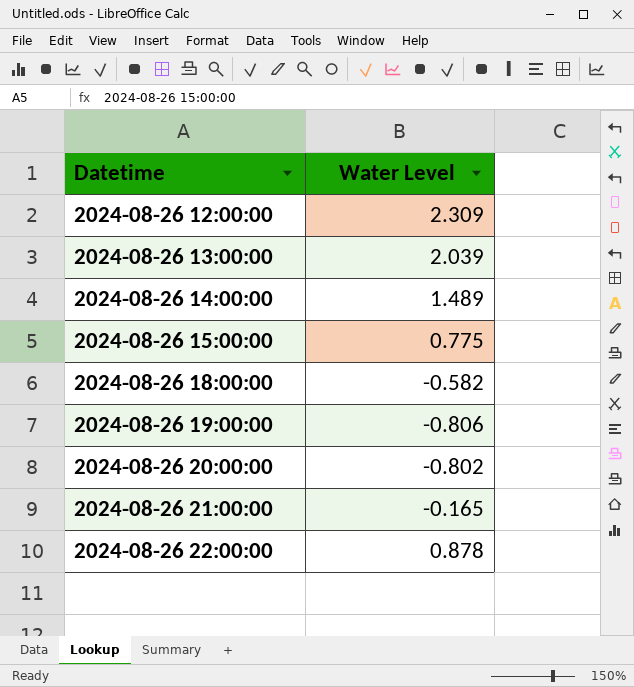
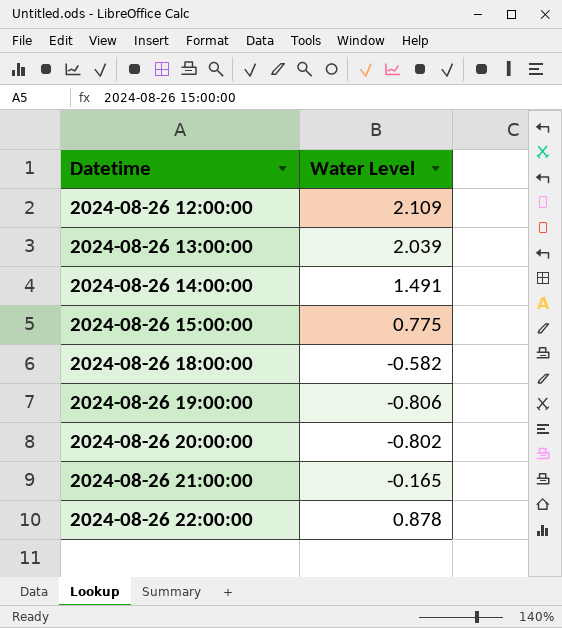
2024-08-26 12:00:00 | Water Level: 2.309 -> 2.109
2024-08-26 14:00:00 | Water Level: 1.489 -> 1.491

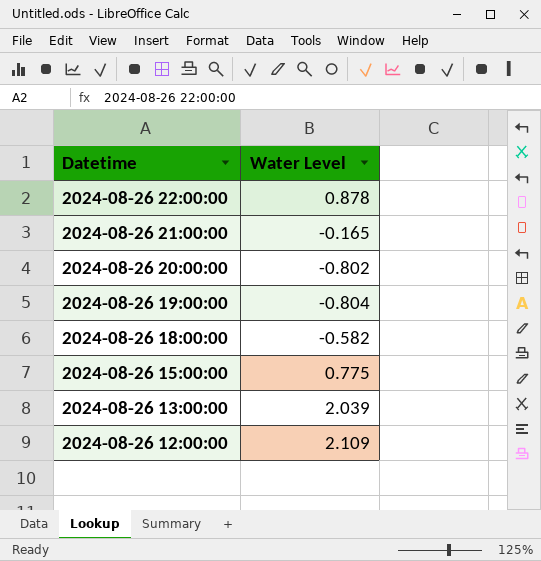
row order: Datetime ascending -> Datetime descending
row 2024-08-26 14:00:00: 1.491 -> none
2024-08-26 19:00:00 | Water Level: -0.806 -> -0.804

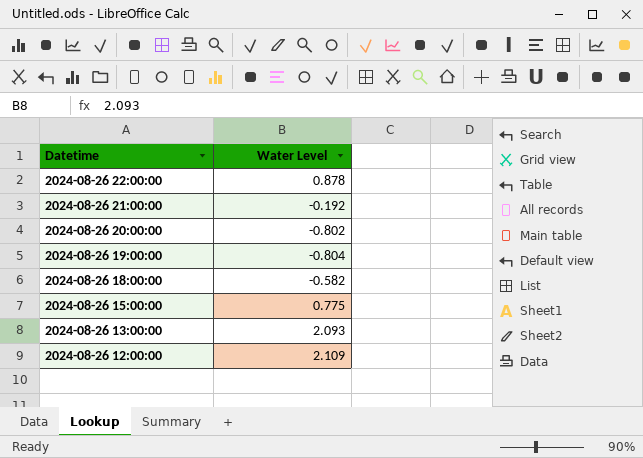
2024-08-26 21:00:00 | Water Level: -0.165 -> -0.192
2024-08-26 13:00:00 | Water Level: 2.039 -> 2.093

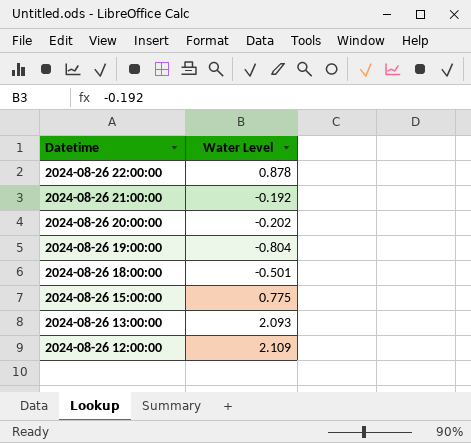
2024-08-26 20:00:00 | Water Level: -0.802 -> -0.202
2024-08-26 18:00:00 | Water Level: -0.582 -> -0.501

